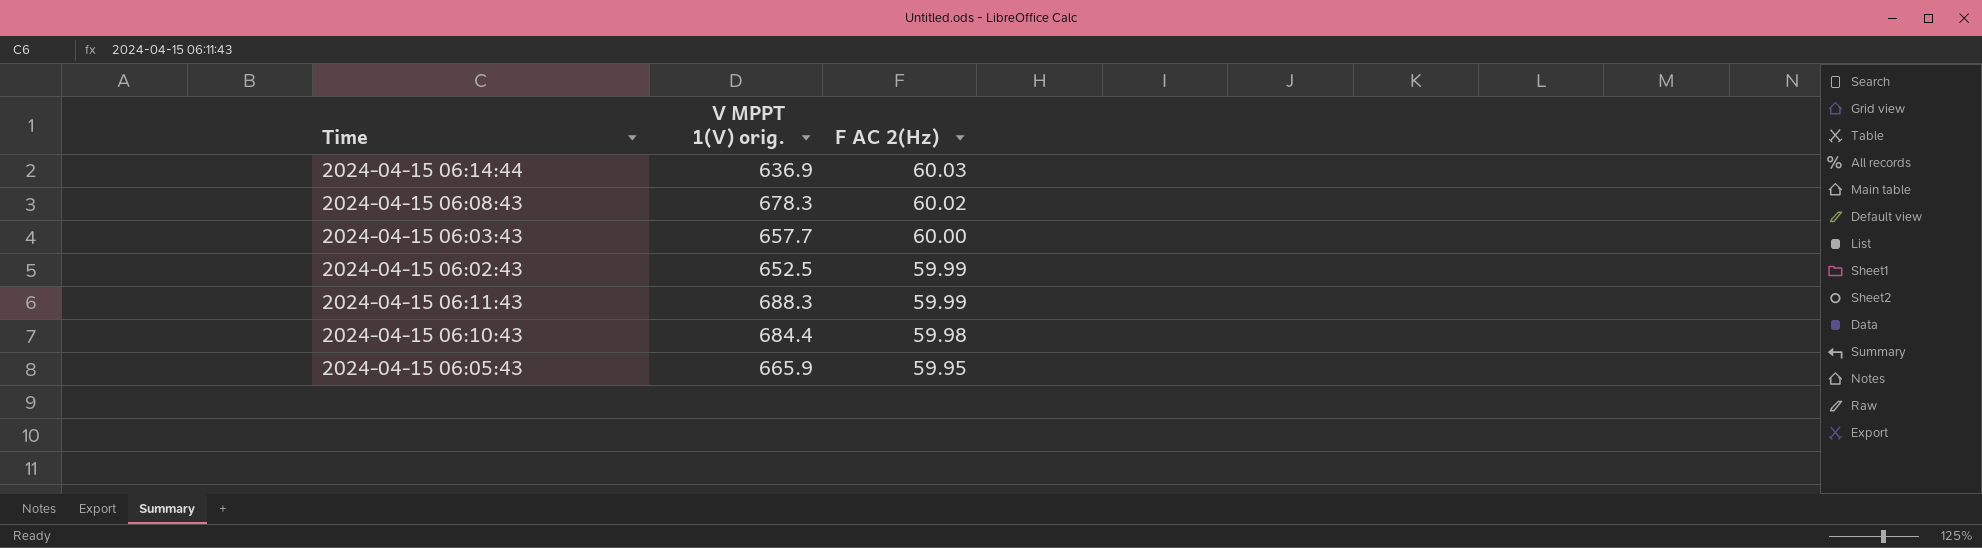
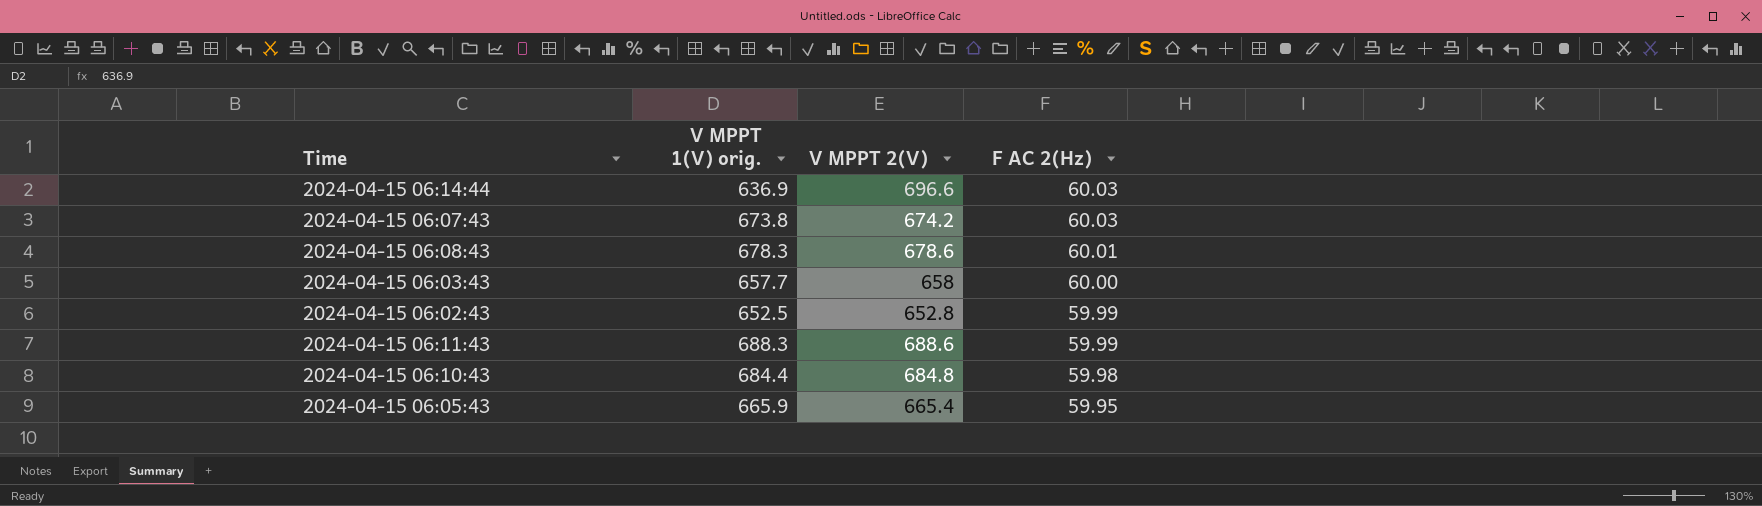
column V MPPT 2(V) | position: none -> 3
row 2024-04-15 06:07:43: none -> 673.8 | 674.2 | 60.03
2024-04-15 06:08:43 | F AC 2(Hz): 60.02 -> 60.01

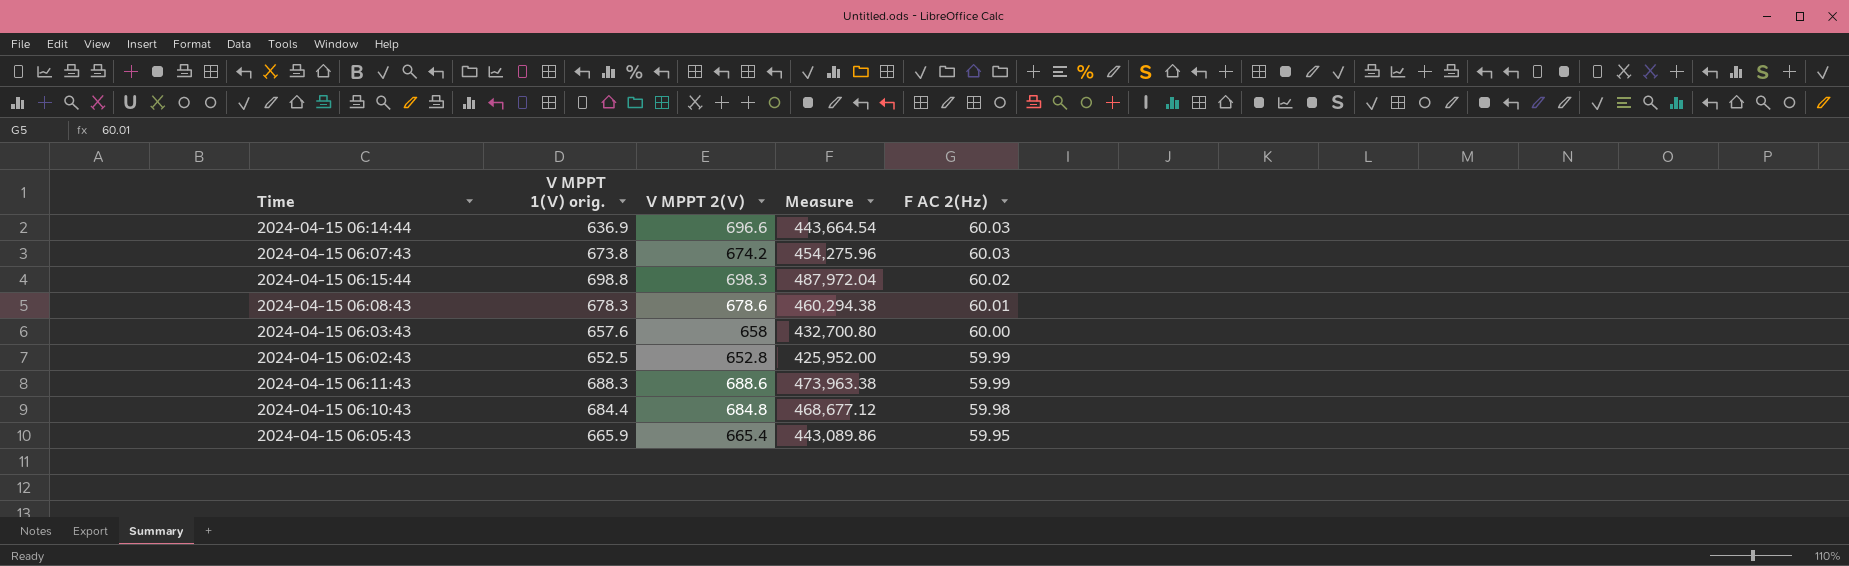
column Measure | formula: none -> [V MPPT 1(V) orig.] * [V MPPT 2(V)]
row 2024-04-15 06:15:44: none -> 698.8 | 698.3 | 487,972.04 | 60.02
2024-04-15 06:03:43 | V MPPT 1(V) orig.: 657.7 -> 657.6

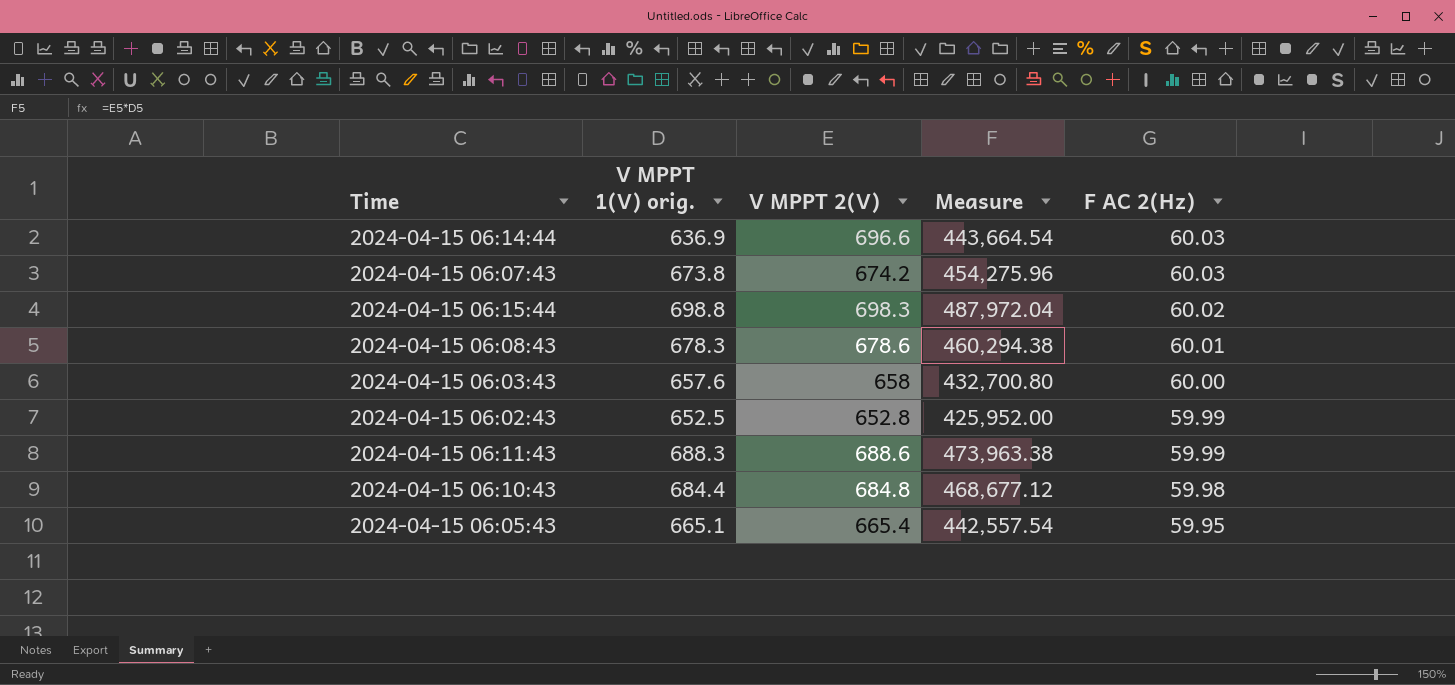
2024-04-15 06:05:43 | V MPPT 1(V) orig.: 665.9 -> 665.1
2024-04-15 06:05:43 | Measure: 443,089.86 -> 442,557.54

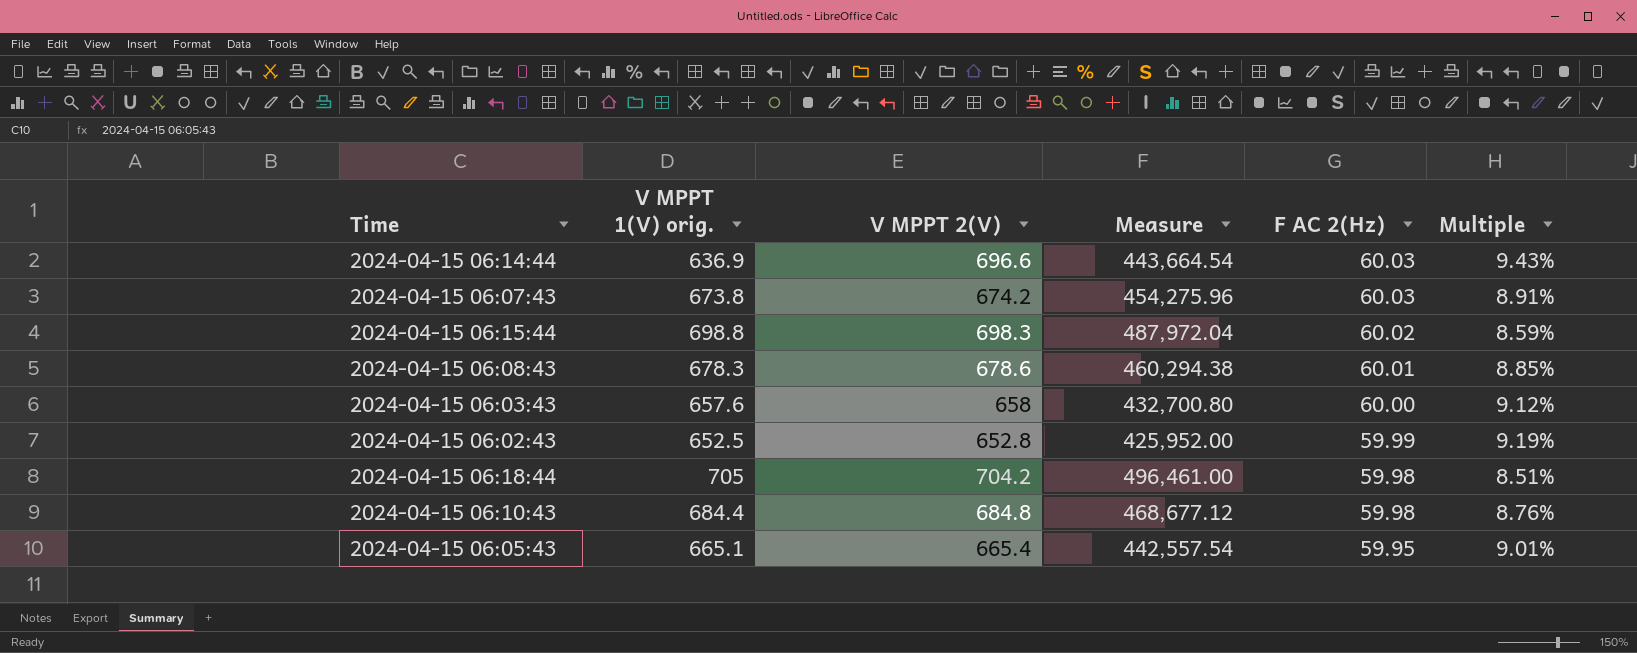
column Multiple | formula: none -> [F AC 2(Hz)] / [V MPPT 1(V) orig.]
row 2024-04-15 06:11:43: 688.3 | 688.6 | 473,963.38 | 59.99 -> none
row 2024-04-15 06:18:44: none -> 705 | 704.2 | 496,461.00 | 59.98 | 8.51%

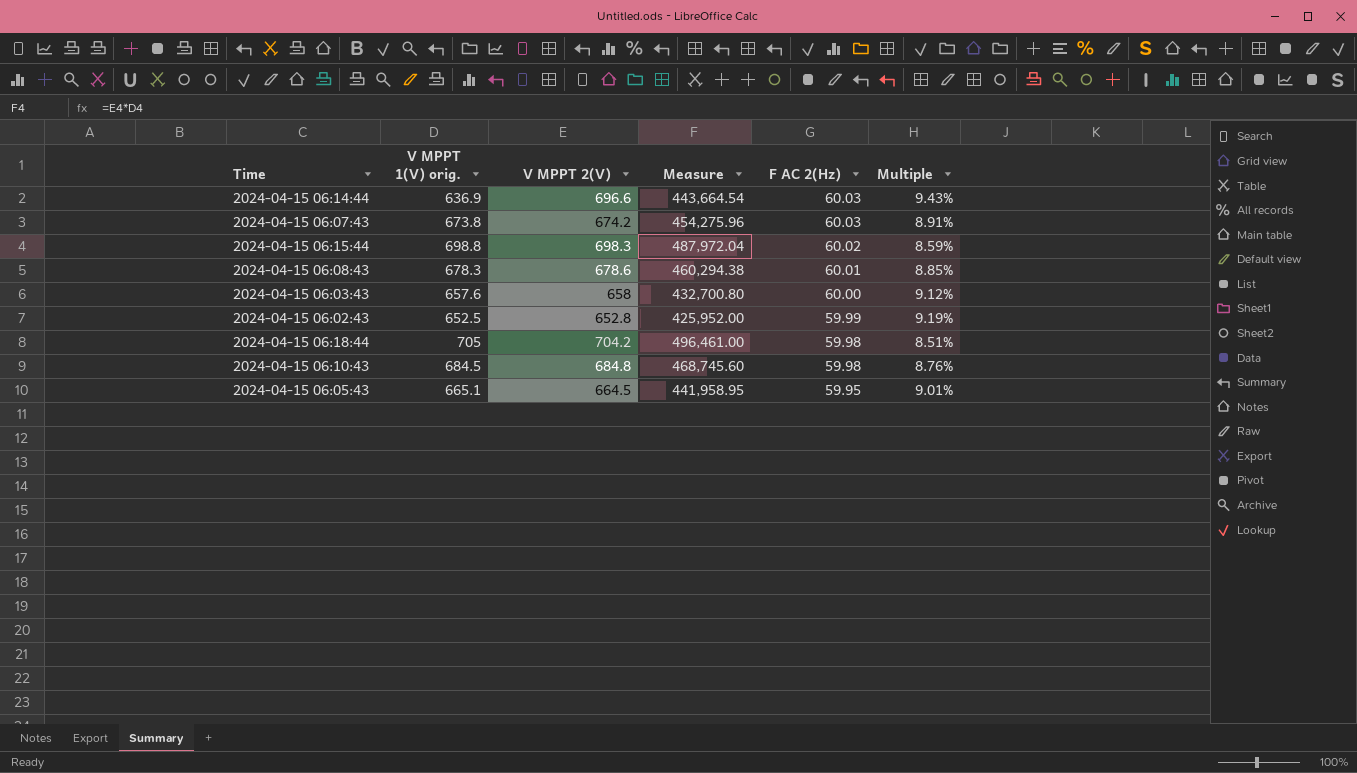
2024-04-15 06:10:43 | V MPPT 1(V) orig.: 684.4 -> 684.5
2024-04-15 06:10:43 | Measure: 468,677.12 -> 468,745.60
2024-04-15 06:05:43 | V MPPT 2(V): 665.4 -> 664.5
2024-04-15 06:05:43 | Measure: 442,557.54 -> 441,958.95

